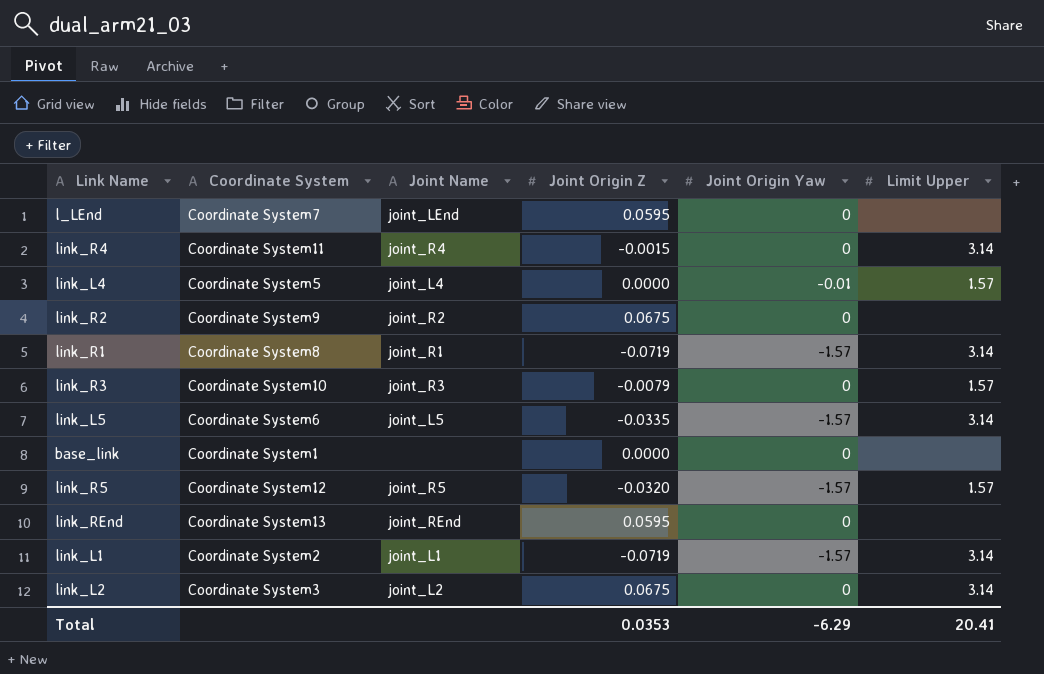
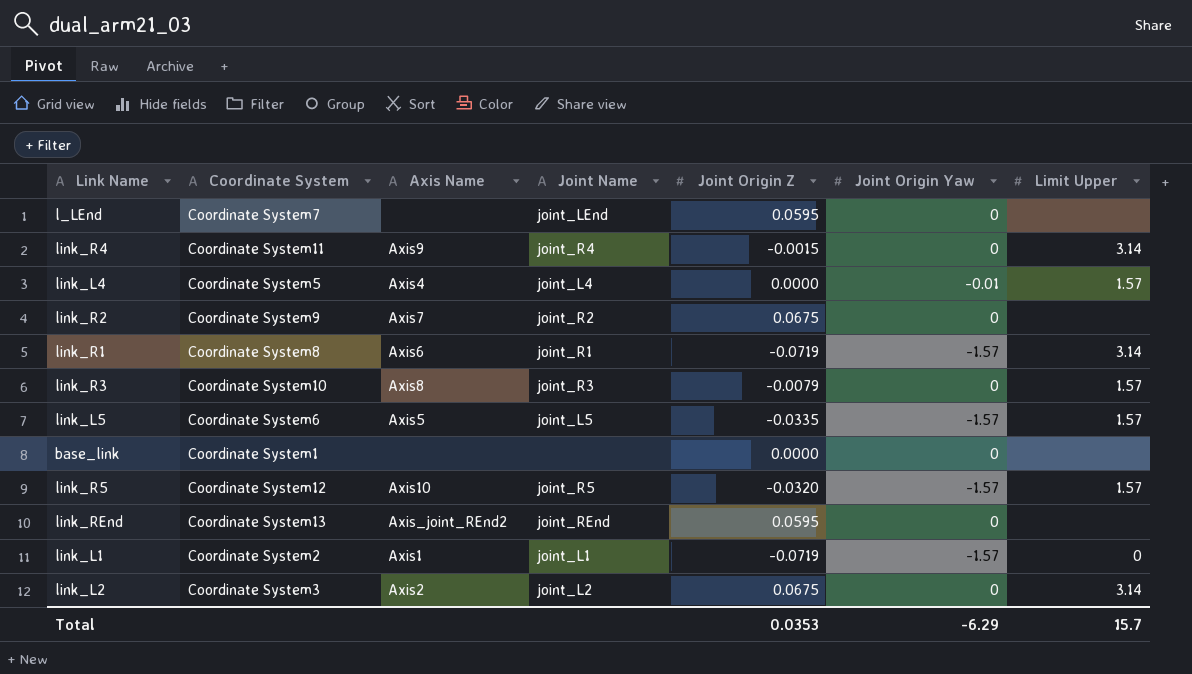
column Axis Name | position: none -> 3
link_L5 | Limit Upper: 3.14 -> 1.57
link_L1 | Limit Upper: 3.14 -> 0
Total | Limit Upper: 20.41 -> 15.7

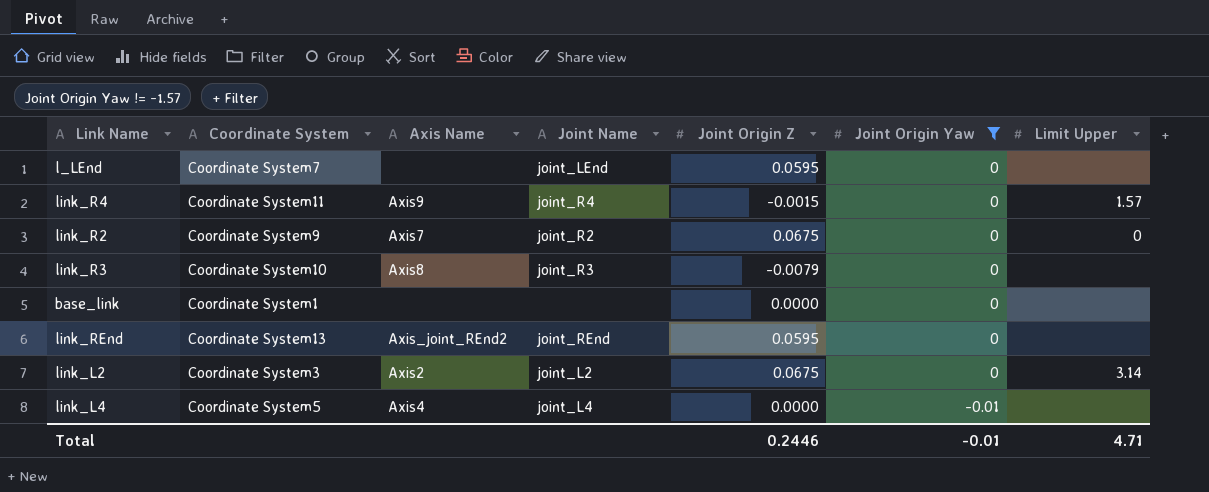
filter: none -> Joint Origin Yaw != -1.57
row order: none -> Joint Origin Yaw descending
link_R4 | Limit Upper: 3.14 -> 1.57
link_R2 | Limit Upper: none -> 0
link_R3 | Limit Upper: 1.57 -> none
link_L4 | Limit Upper: 1.57 -> none
Total | Joint Origin Z: 0.0353 -> 0.2446
Total | Joint Origin Yaw: -6.29 -> -0.01
Total | Limit Upper: 15.7 -> 4.71

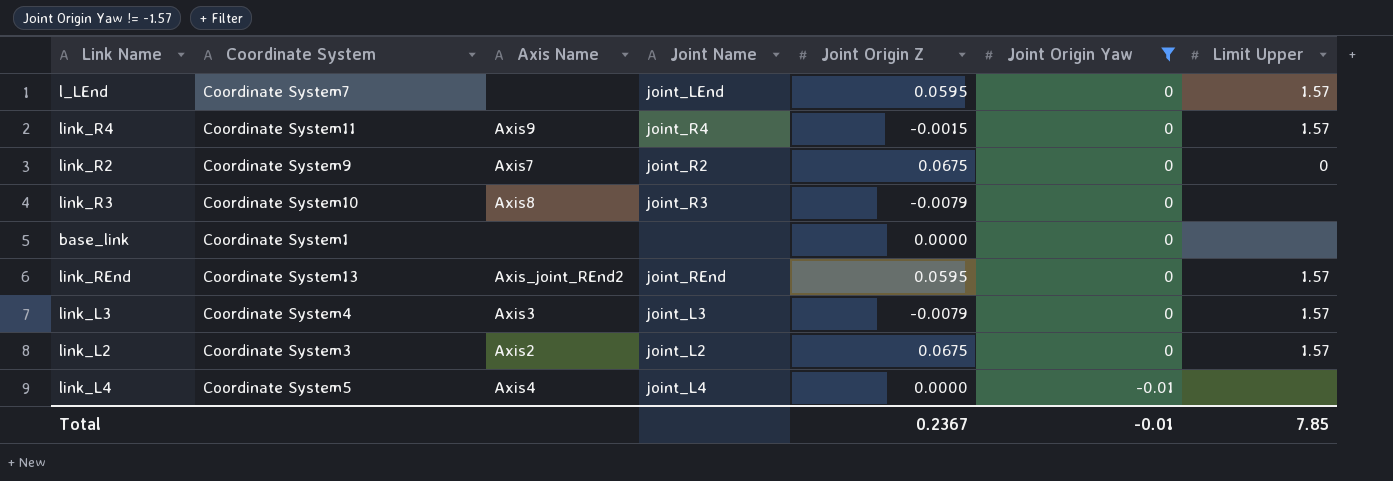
l_LEnd | Limit Upper: none -> 1.57
link_REnd | Limit Upper: none -> 1.57
row link_L3: none -> Coordinate System4 | Axis3 | joint_L3 | -0.0079 | 0 | 1.57
link_L2 | Limit Upper: 3.14 -> 1.57
Total | Joint Origin Z: 0.2446 -> 0.2367
Total | Limit Upper: 4.71 -> 7.85

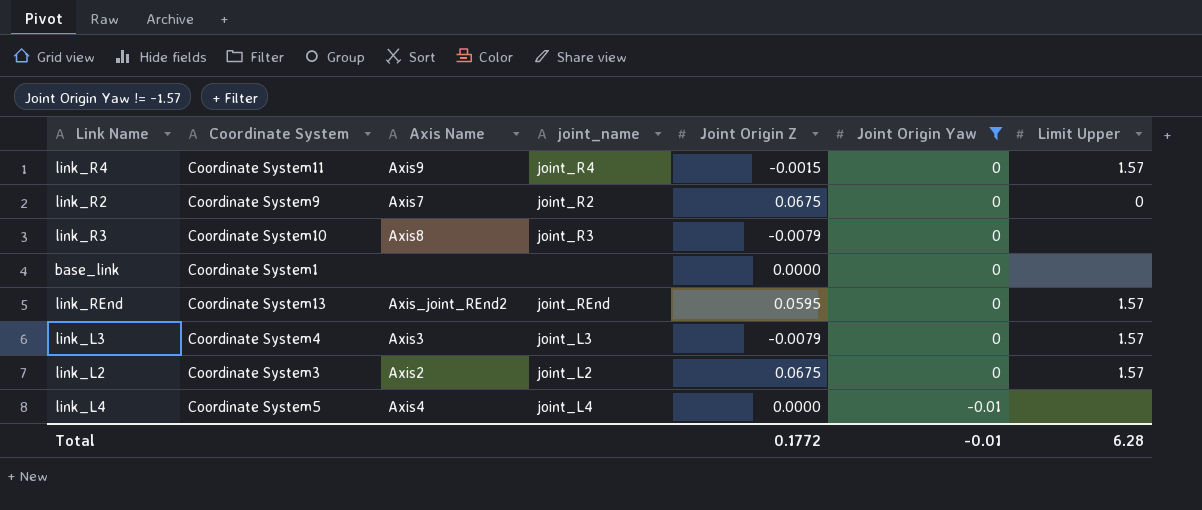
column name: Joint Name -> joint_name
row l_LEnd: Coordinate System7 | none | joint_LEnd | 0.0595 | 0 | 1.57 -> none
Total | Joint Origin Z: 0.2367 -> 0.1772
Total | Limit Upper: 7.85 -> 6.28

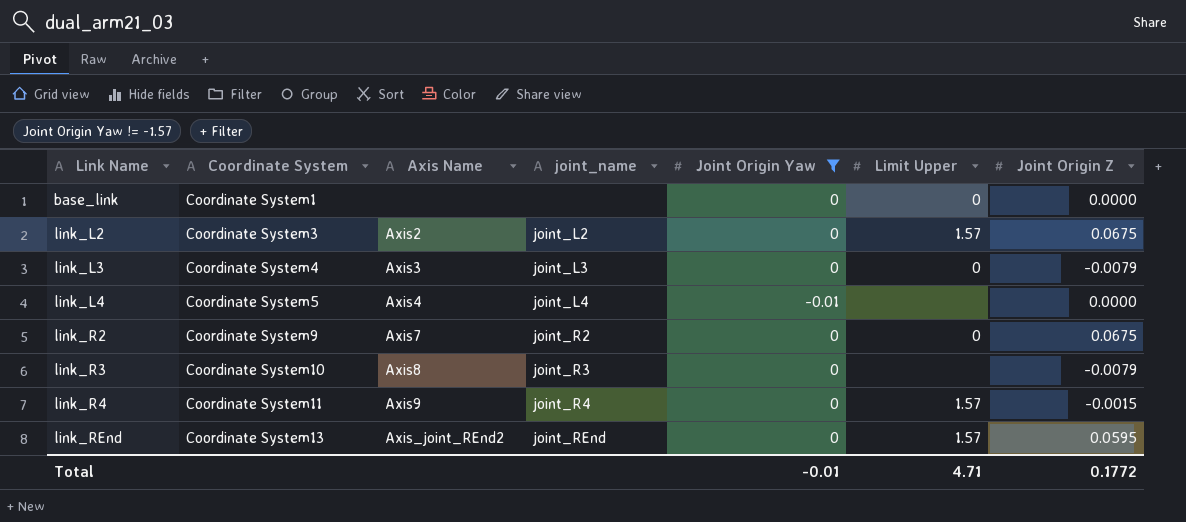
row order: Joint Origin Yaw descending -> Link Name ascending
column Joint Origin Z | position: 5 -> 7
base_link | Limit Upper: none -> 0
link_L3 | Limit Upper: 1.57 -> 0
Total | Limit Upper: 6.28 -> 4.71

